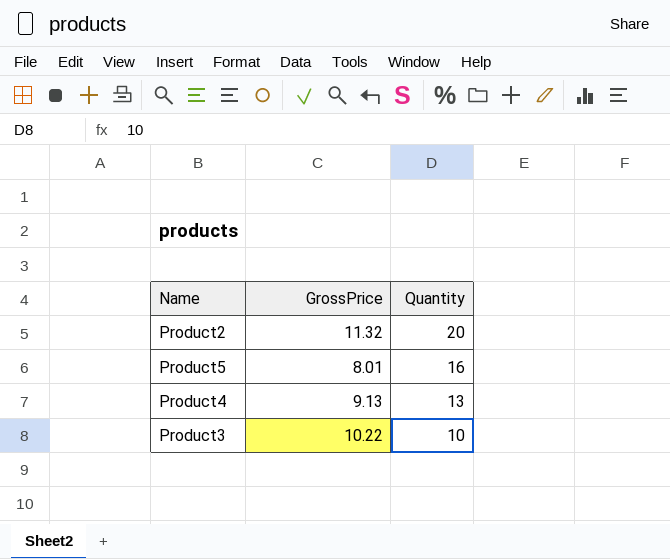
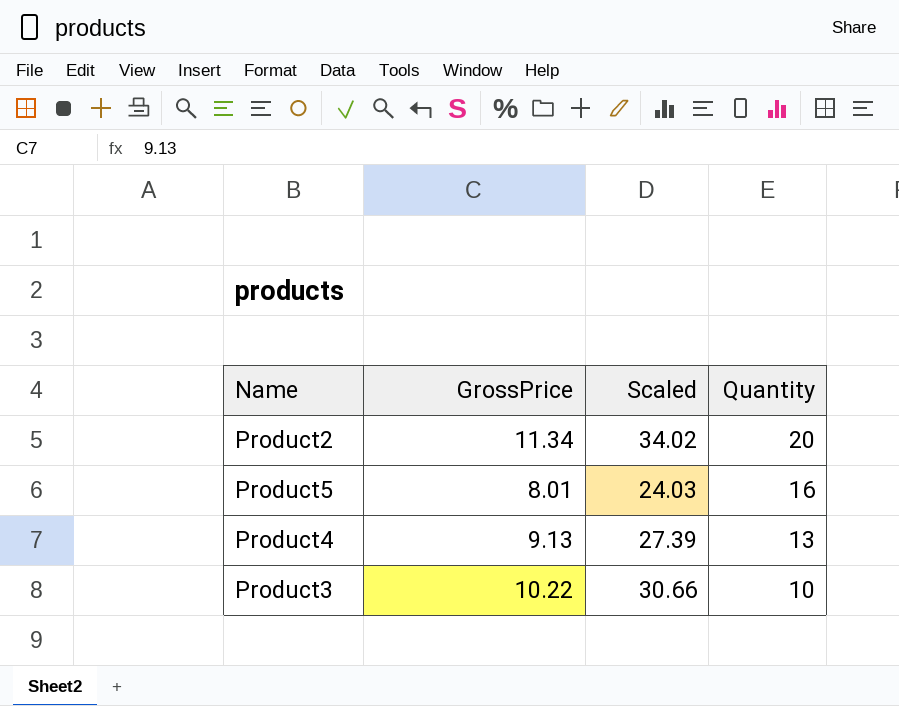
column Scaled | formula: none -> [GrossPrice] * 3
Product2 | GrossPrice: 11.32 -> 11.34

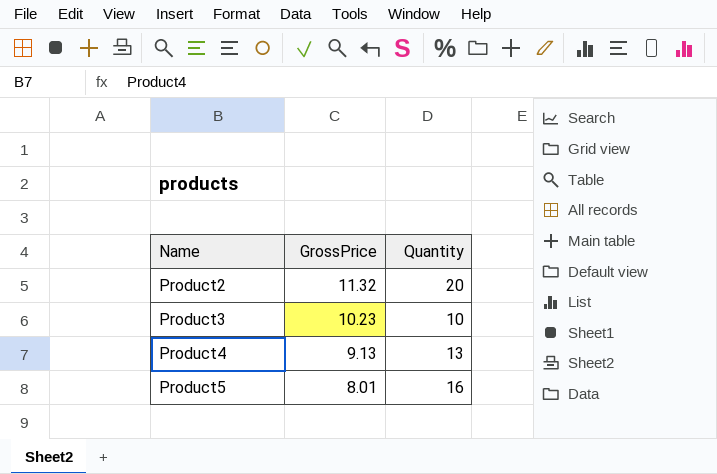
row order: Quantity descending -> Name ascending
column Scaled | formula: [GrossPrice] * 3 -> none
Product2 | GrossPrice: 11.34 -> 11.32
Product3 | GrossPrice: 10.22 -> 10.23

